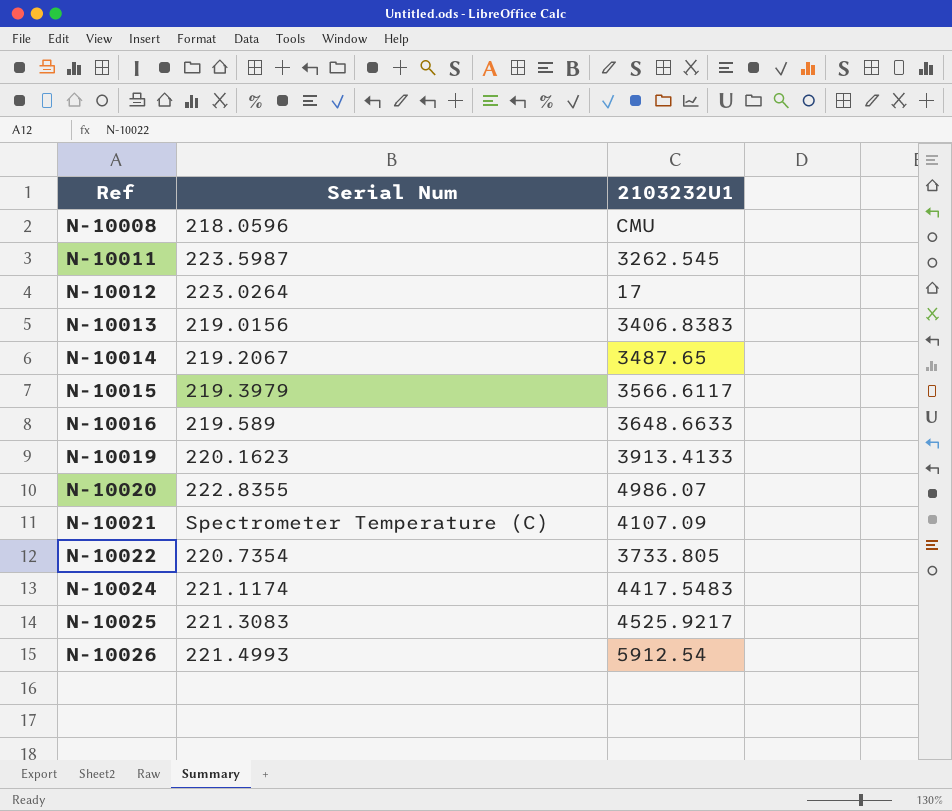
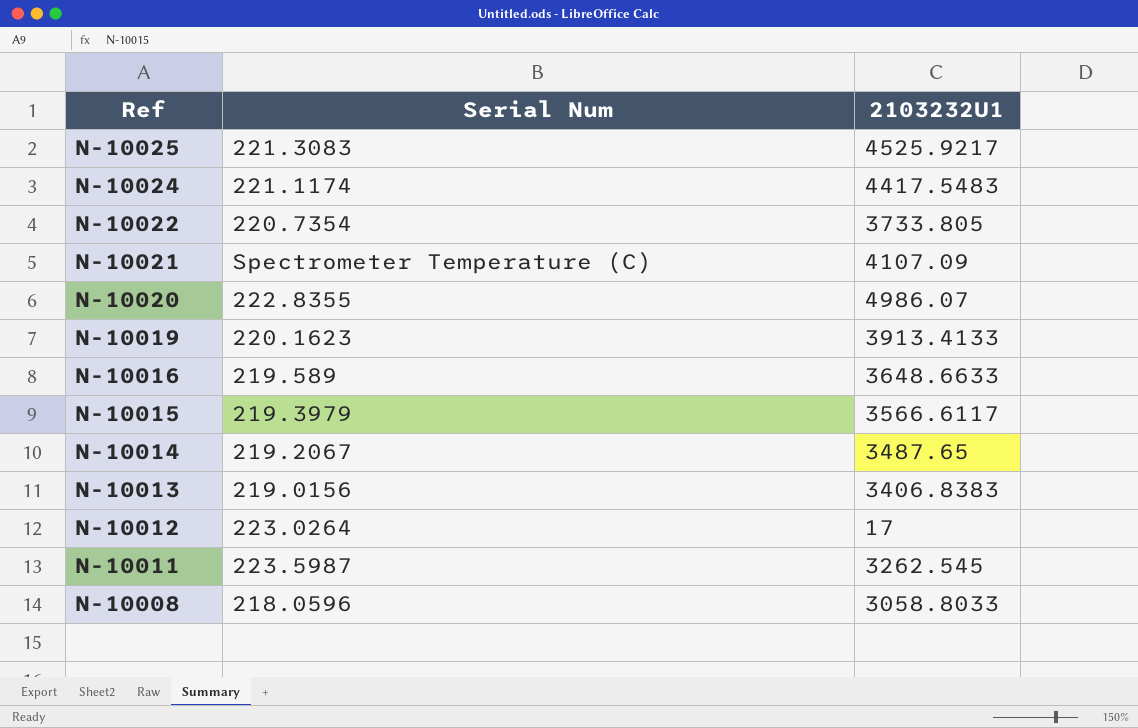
row order: Ref ascending -> Ref descending
row N-10026: 221.4993 | 5912.54 -> none
N-10008 | 2103232U1: CMU -> 3058.8033

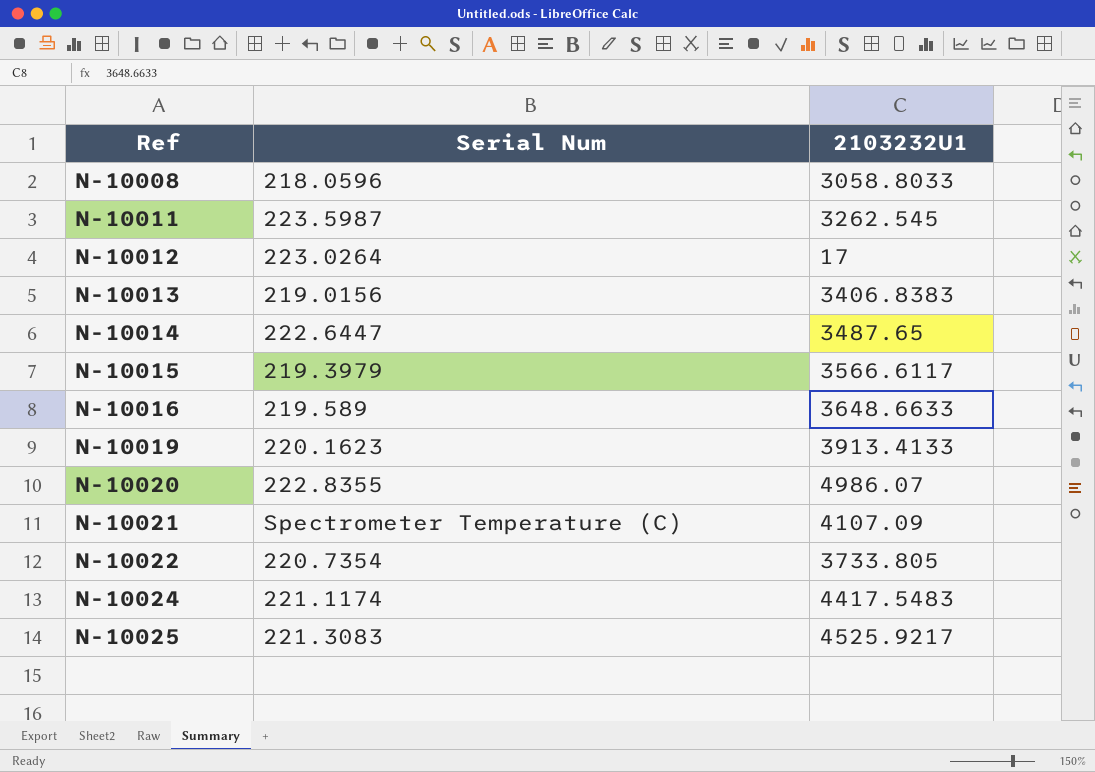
row order: Ref descending -> Ref ascending
N-10014 | Serial Num: 219.2067 -> 222.6447

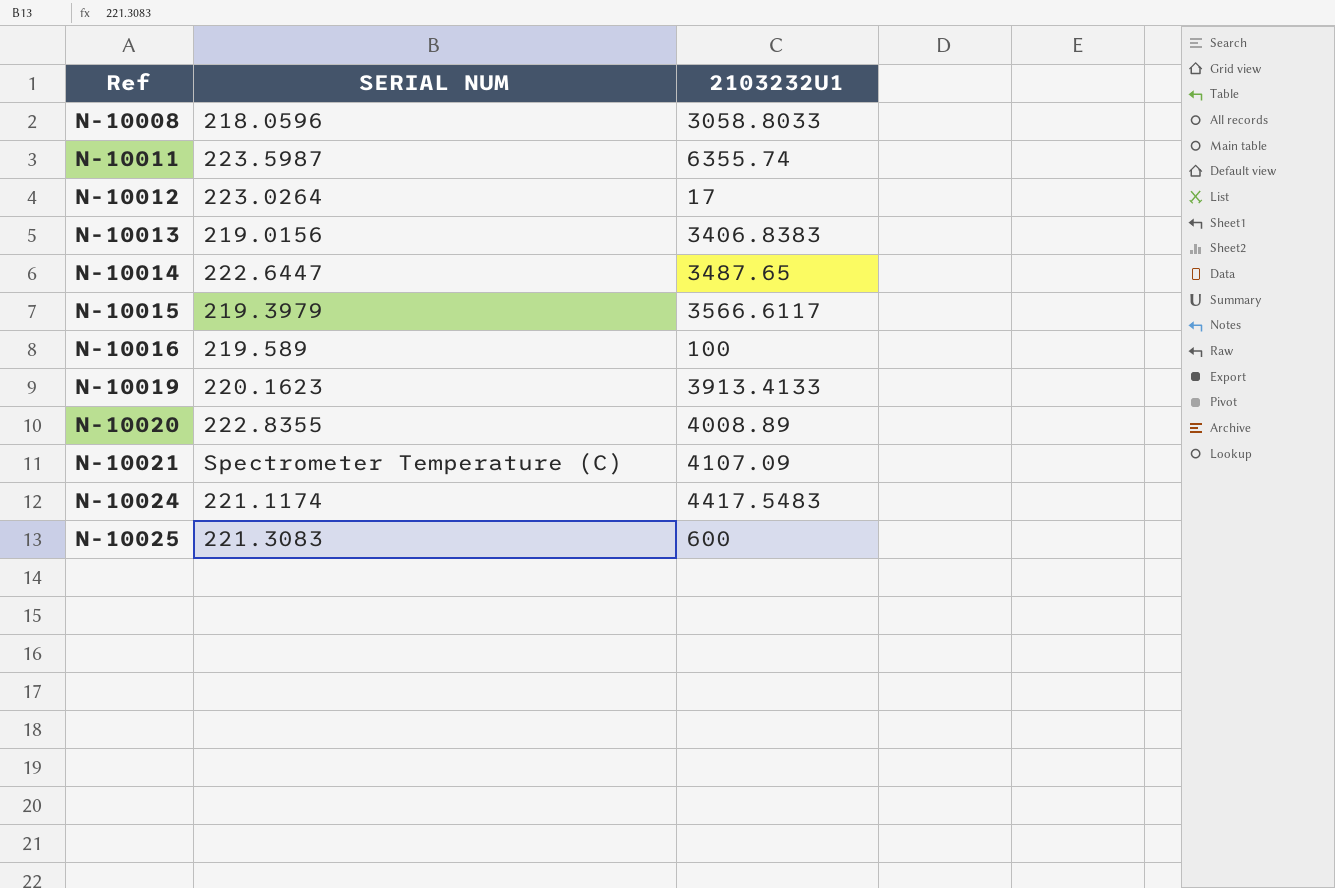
column name: Serial Num -> SERIAL NUM
row N-10022: 220.7354 | 3733.805 -> none
N-10011 | 2103232U1: 3262.545 -> 6355.74
N-10016 | 2103232U1: 3648.6633 -> 100
N-10020 | 2103232U1: 4986.07 -> 4008.89
N-10025 | 2103232U1: 4525.9217 -> 600

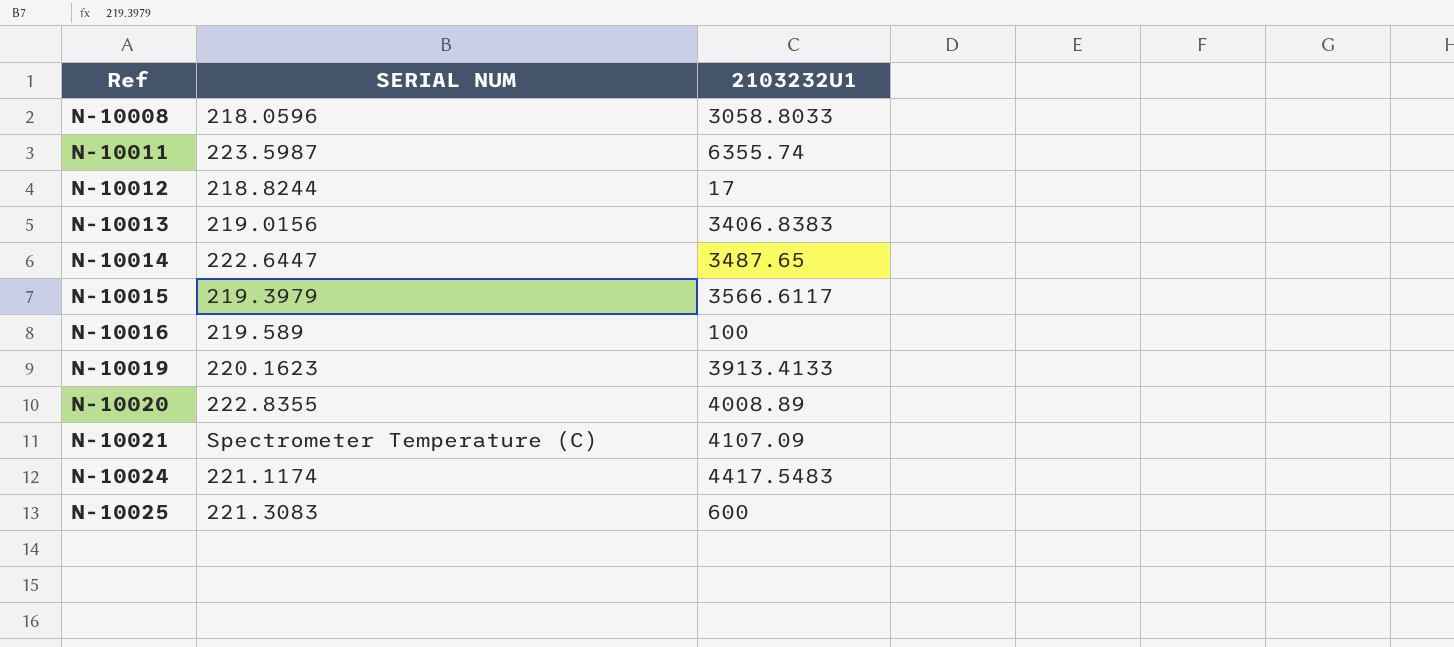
N-10012 | SERIAL NUM: 223.0264 -> 218.8244

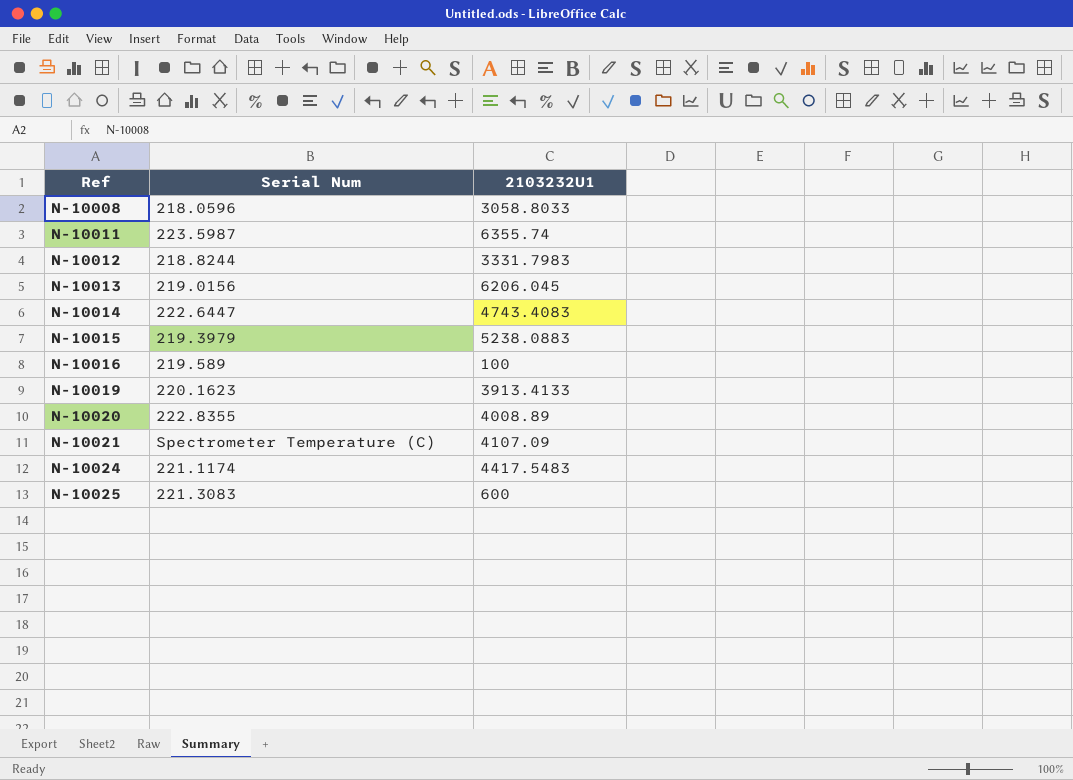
column name: SERIAL NUM -> Serial Num
N-10012 | 2103232U1: 17 -> 3331.7983
N-10013 | 2103232U1: 3406.8383 -> 6206.045
N-10014 | 2103232U1: 3487.65 -> 4743.4083
N-10015 | 2103232U1: 3566.6117 -> 5238.0883

